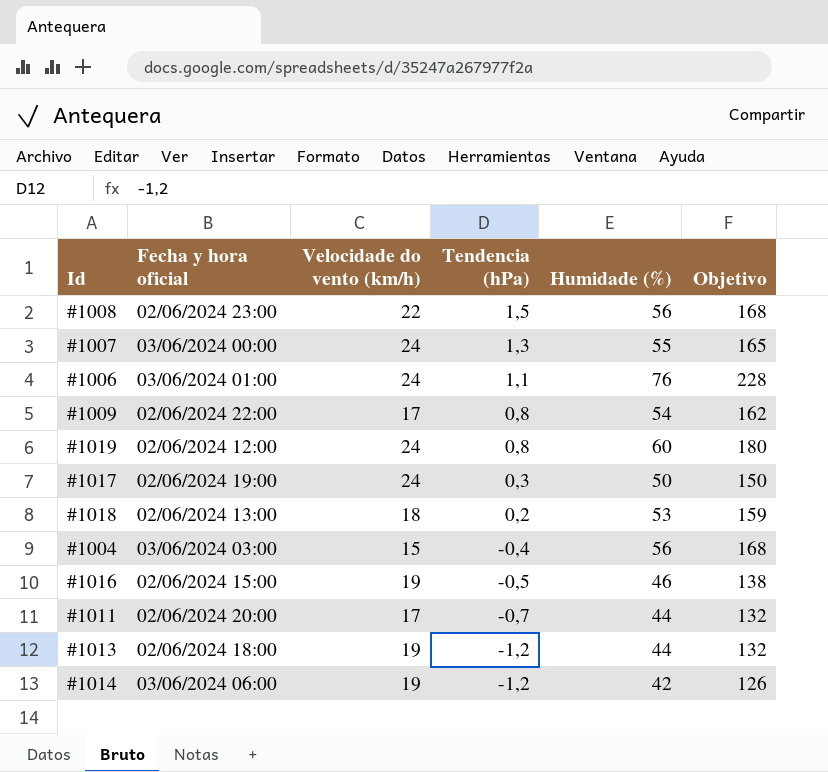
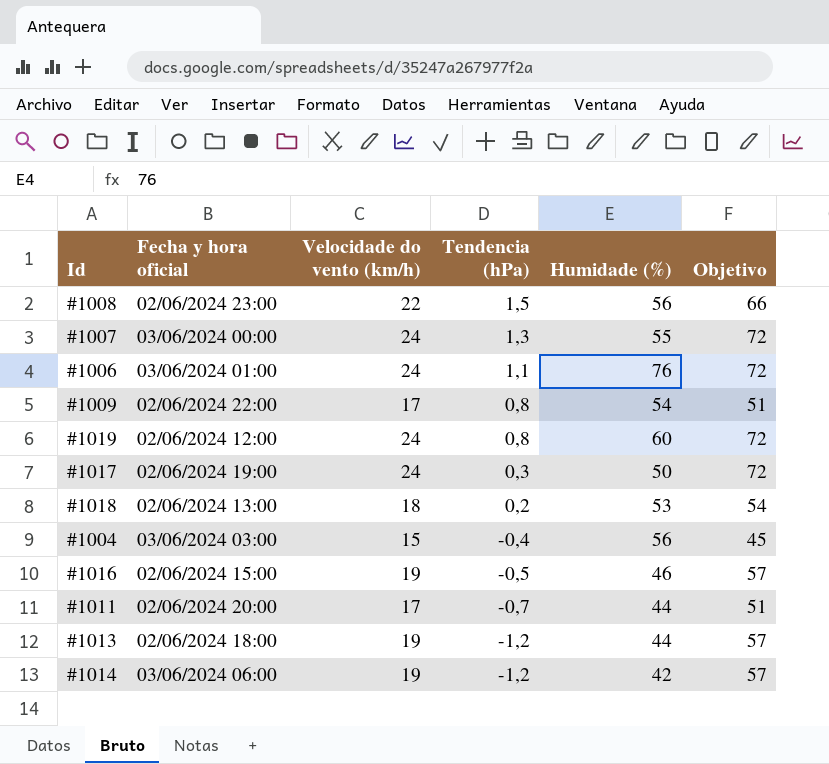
column Objetivo | formula: [Humidade (%)] * 3 -> [Velocidade do vento (km/h)] * 3

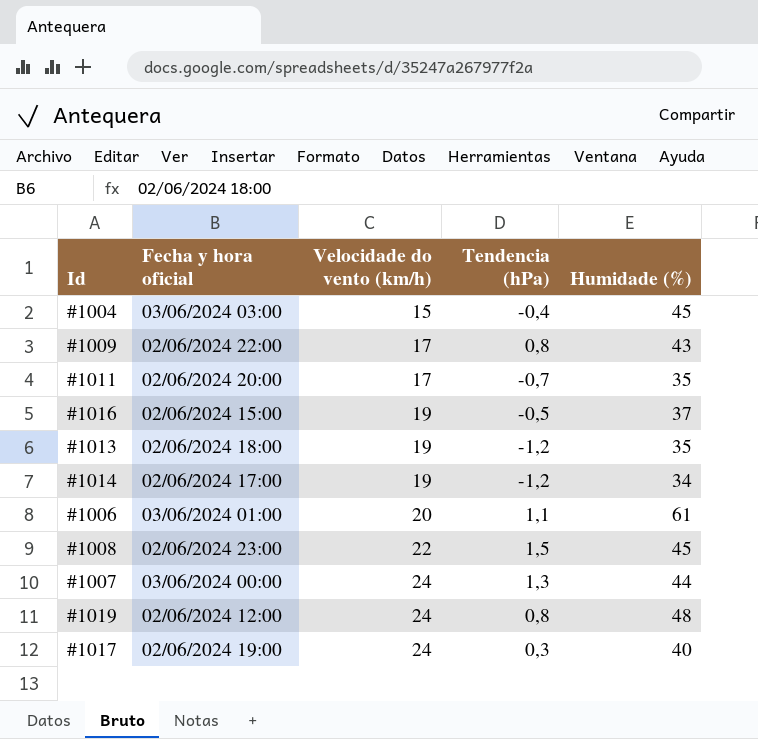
row order: Tendencia (hPa) descending -> Velocidade do vento (km/h) ascending
column Objetivo | formula: [Velocidade do vento (km/h)] * 3 -> none
row #1018: 02/06/2024 13:00 | 18 | 0,2 | 53 | 54 -> none
#1004 | Humidade (%): 56 -> 45
#1009 | Humidade (%): 54 -> 43
#1011 | Humidade (%): 44 -> 35
#1016 | Humidade (%): 46 -> 37
#1013 | Humidade (%): 44 -> 35
#1014 | Fecha y hora oficial: 03/06/2024 06:00 -> 02/06/2024 17:00
#1014 | Humidade (%): 42 -> 34
#1006 | Velocidade do vento (km/h): 24 -> 20
#1006 | Humidade (%): 76 -> 61
#1008 | Humidade (%): 56 -> 45
#1007 | Humidade (%): 55 -> 44
#1019 | Humidade (%): 60 -> 48
#1017 | Humidade (%): 50 -> 40

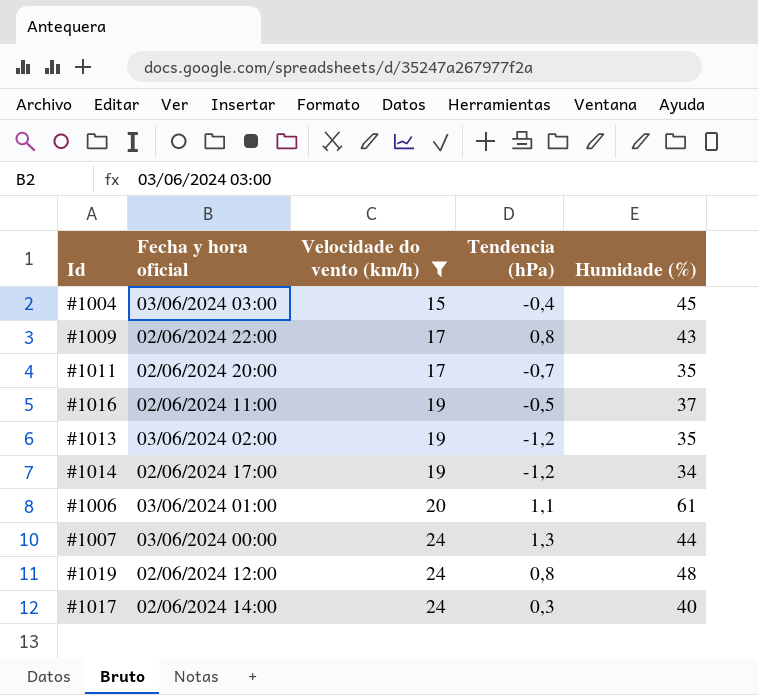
filter: none -> Velocidade do vento (km/h) != 22
#1016 | Fecha y hora oficial: 02/06/2024 15:00 -> 02/06/2024 11:00
#1013 | Fecha y hora oficial: 02/06/2024 18:00 -> 03/06/2024 02:00
#1017 | Fecha y hora oficial: 02/06/2024 19:00 -> 02/06/2024 14:00

